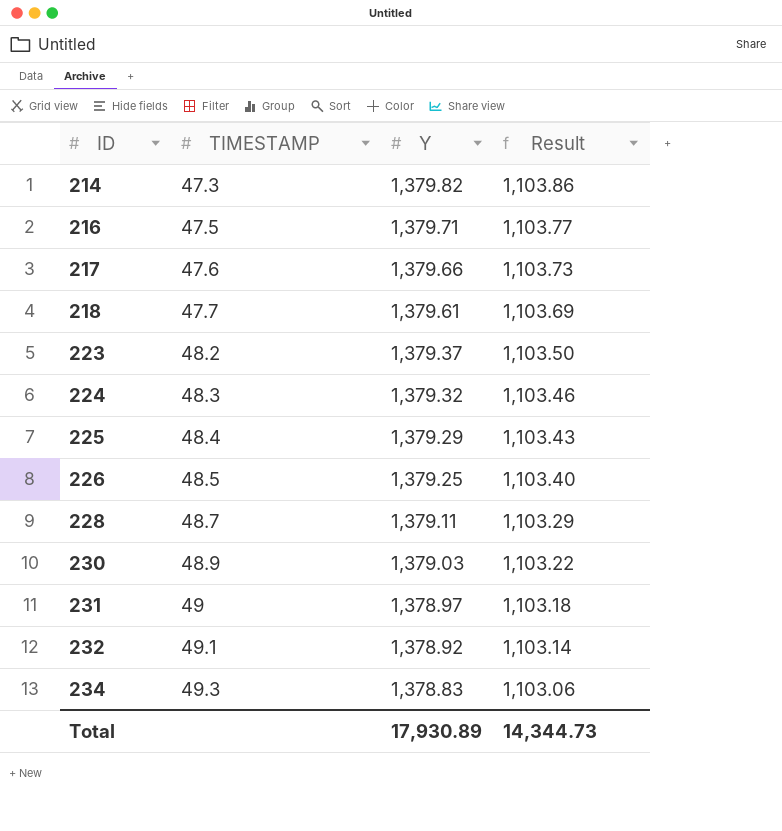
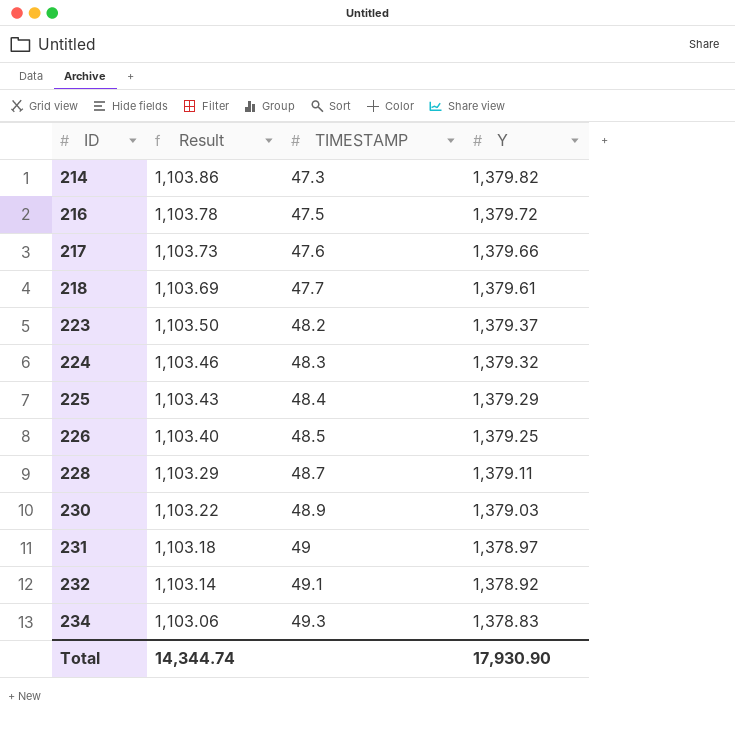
column Result | position: 4 -> 2
216 | Result: 1,103.77 -> 1,103.78
216 | Y: 1,379.71 -> 1,379.72
Total | Result: 14,344.73 -> 14,344.74
Total | Y: 17,930.89 -> 17,930.90

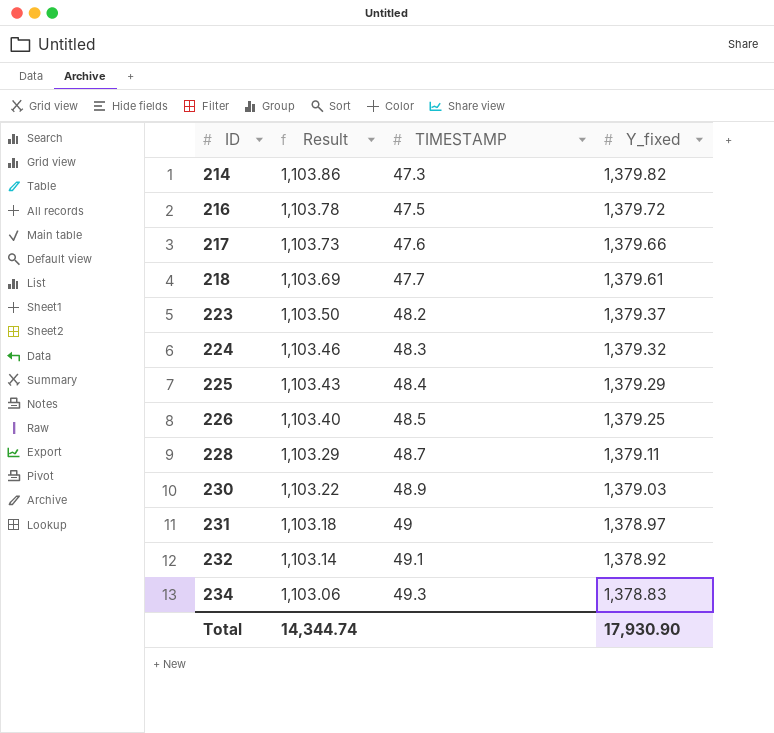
column name: Y -> Y_fixed

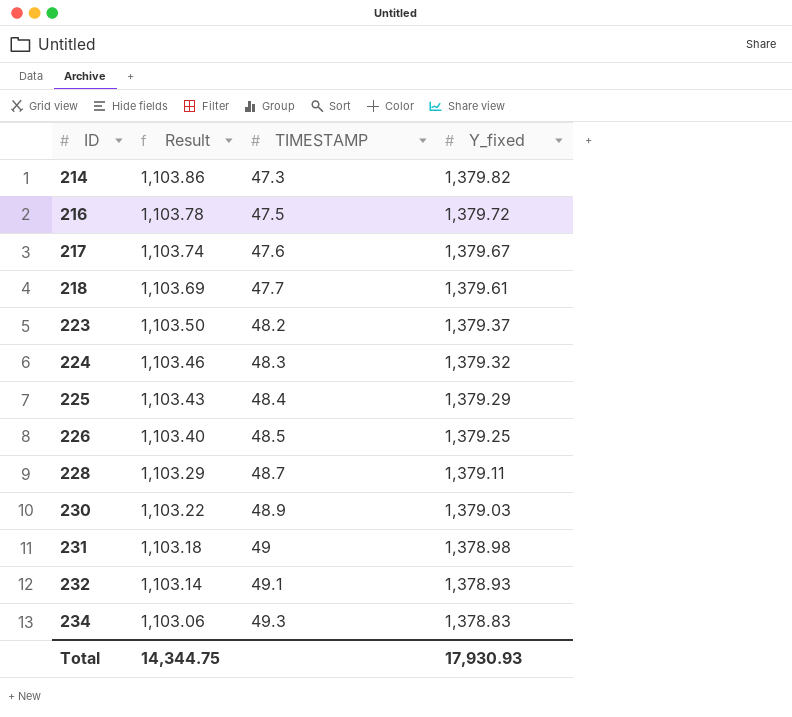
217 | Result: 1,103.73 -> 1,103.74
217 | Y_fixed: 1,379.66 -> 1,379.67
231 | Y_fixed: 1,378.97 -> 1,378.98
232 | Y_fixed: 1,378.92 -> 1,378.93
Total | Result: 14,344.74 -> 14,344.75
Total | Y_fixed: 17,930.90 -> 17,930.93

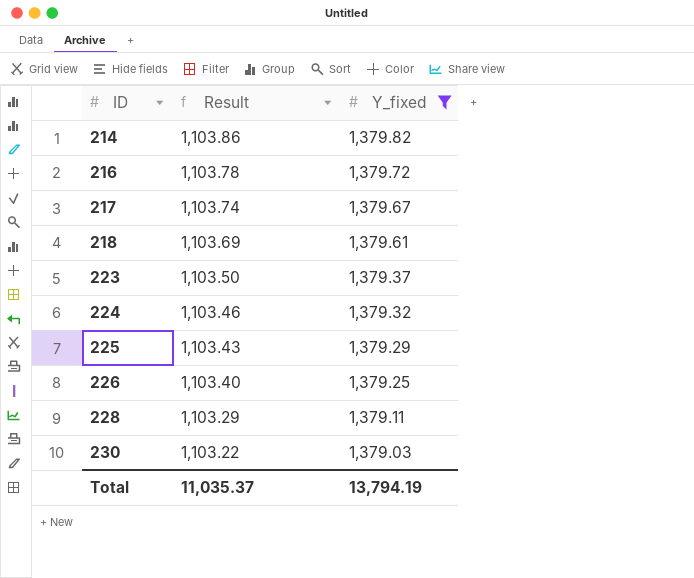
filter: none -> Y_fixed >= 1,379.03
column TIMESTAMP | position: 3 -> none
Total | Result: 14,344.75 -> 11,035.37
Total | Y_fixed: 17,930.93 -> 13,794.19

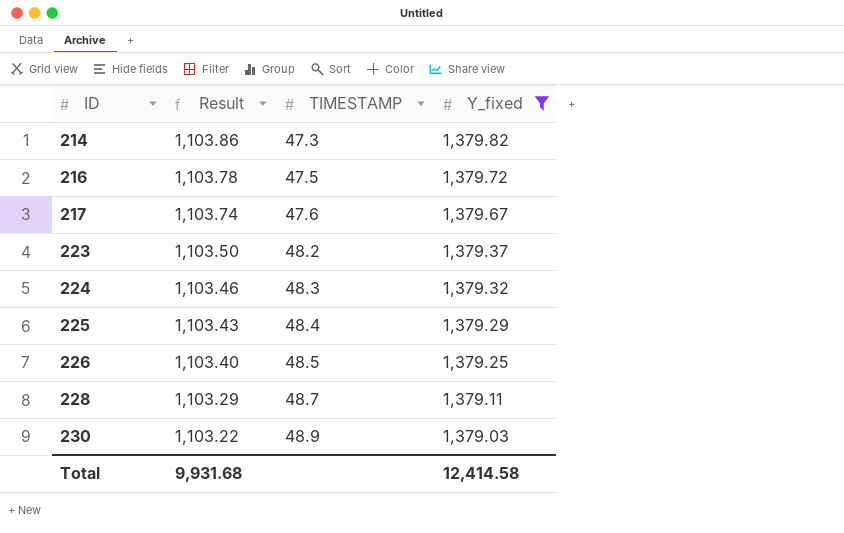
column TIMESTAMP | position: none -> 3
row 218: 1,103.69 | 1,379.61 -> none
Total | Result: 11,035.37 -> 9,931.68
Total | Y_fixed: 13,794.19 -> 12,414.58

